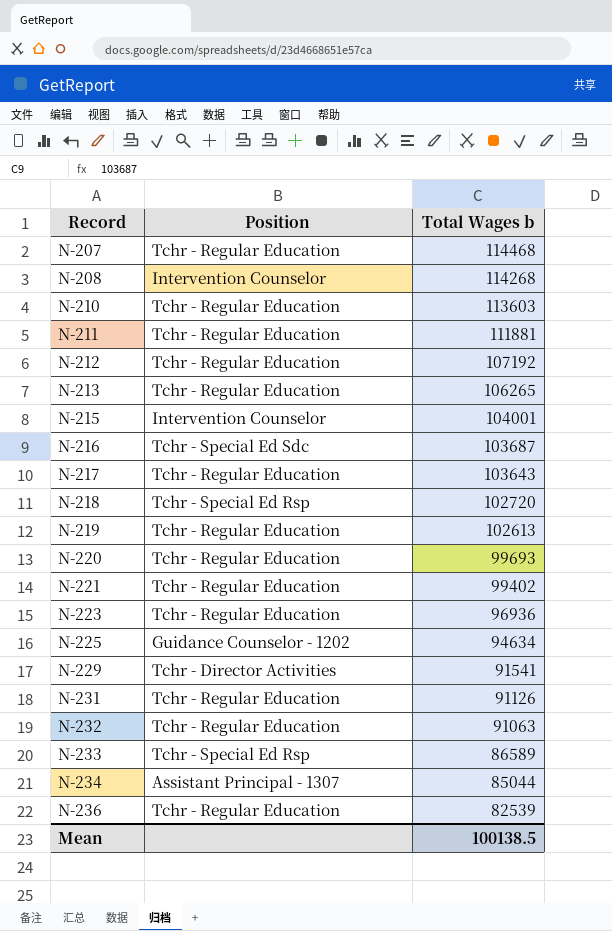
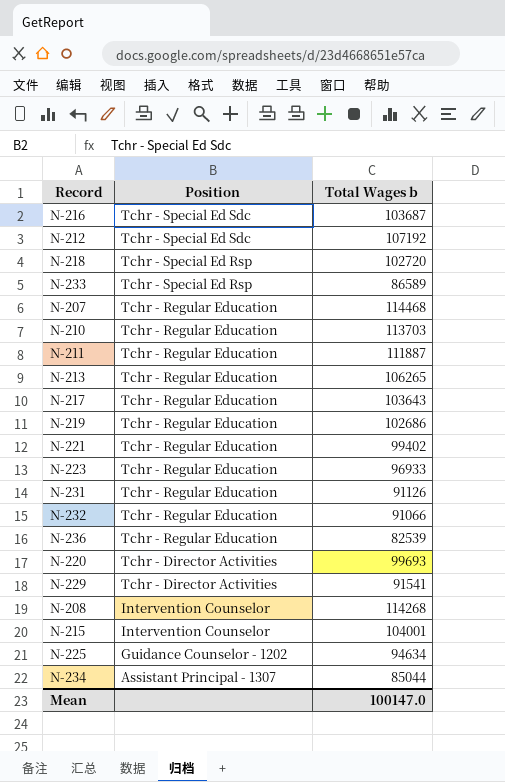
row order: Record ascending -> Position descending
N-212 | Position: Tchr - Regular Education -> Tchr - Special Ed Sdc
N-210 | Total Wages b: 113603 -> 113703
N-211 | Total Wages b: 111881 -> 111887
N-219 | Total Wages b: 102613 -> 102686
N-223 | Total Wages b: 96936 -> 96933
N-232 | Total Wages b: 91063 -> 91066
N-220 | Position: Tchr - Regular Education -> Tchr - Director Activities
Mean | Total Wages b: 100138.5 -> 100147.0

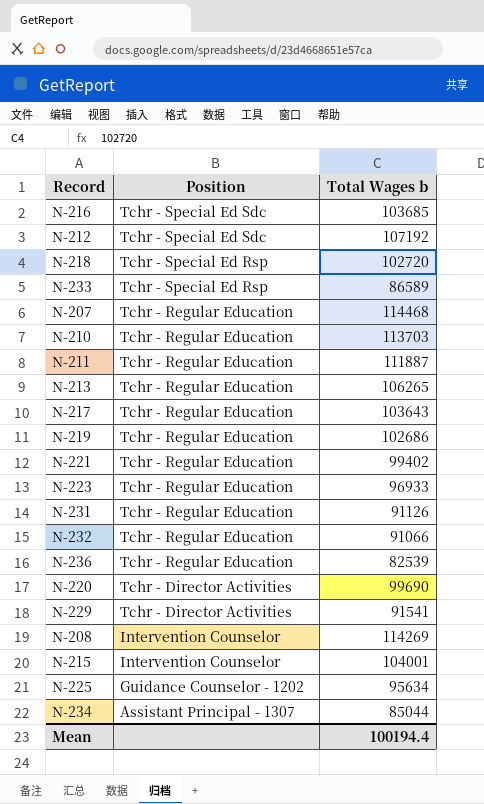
N-216 | Total Wages b: 103687 -> 103685
N-220 | Total Wages b: 99693 -> 99690
N-208 | Total Wages b: 114268 -> 114269
N-225 | Total Wages b: 94634 -> 95634
Mean | Total Wages b: 100147.0 -> 100194.4

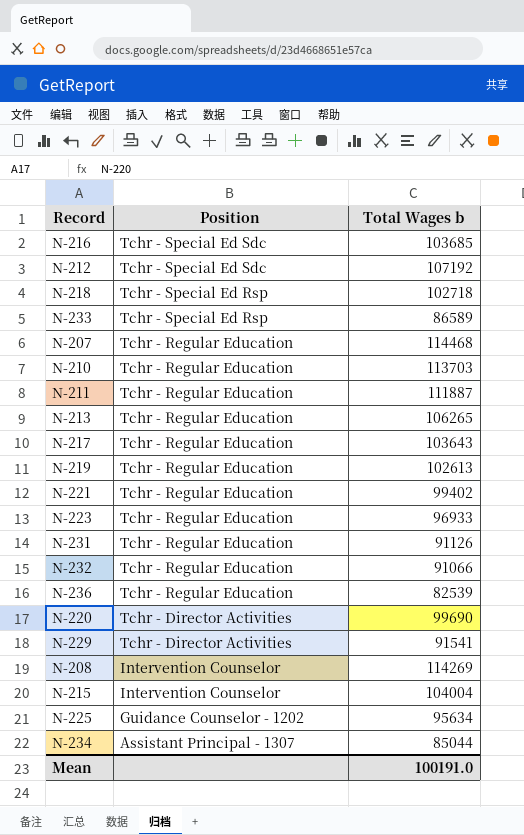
N-218 | Total Wages b: 102720 -> 102718
N-219 | Total Wages b: 102686 -> 102613
N-215 | Total Wages b: 104001 -> 104004
Mean | Total Wages b: 100194.4 -> 100191.0

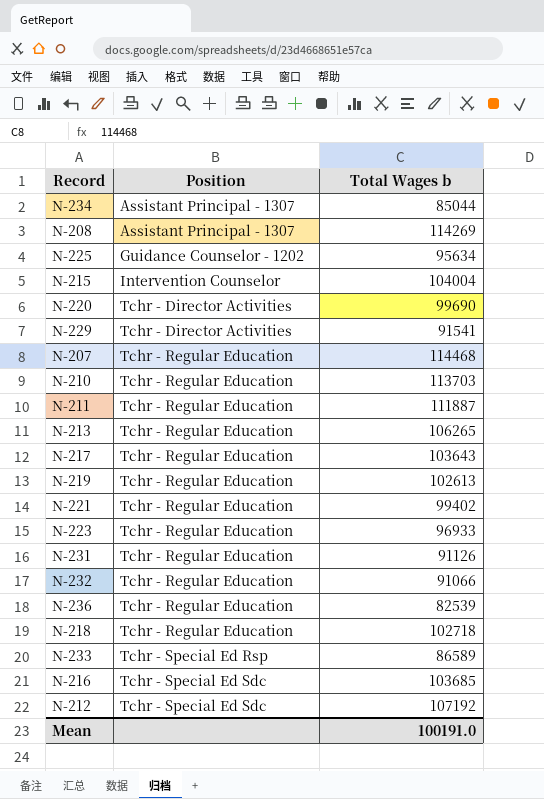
row order: Position descending -> Position ascending
N-208 | Position: Intervention Counselor -> Assistant Principal - 1307
N-218 | Position: Tchr - Special Ed Rsp -> Tchr - Regular Education

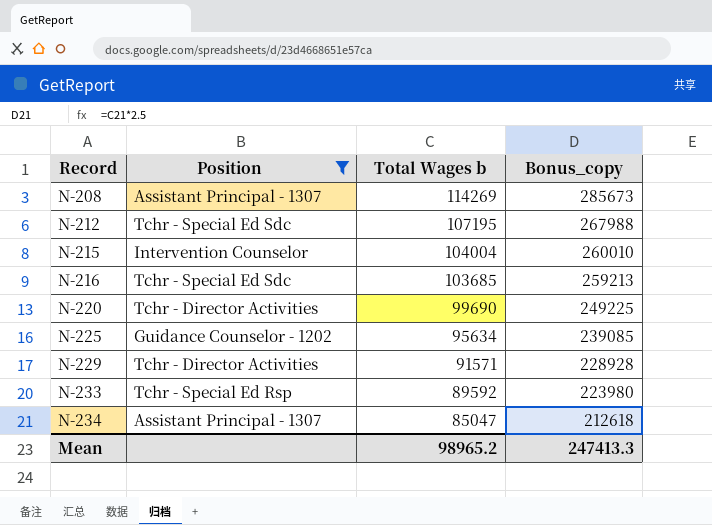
filter: none -> Position != Tchr - Regular Education
row order: Position ascending -> Record ascending
column Bonus_copy | formula: none -> [Total Wages b] * 2.5
N-212 | Total Wages b: 107192 -> 107195
N-229 | Total Wages b: 91541 -> 91571
N-233 | Total Wages b: 86589 -> 89592
N-234 | Total Wages b: 85044 -> 85047
Mean | Total Wages b: 100191.0 -> 98965.2

